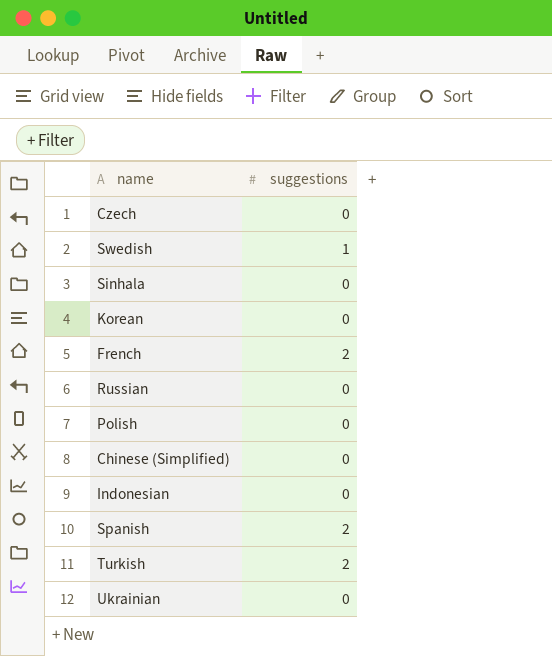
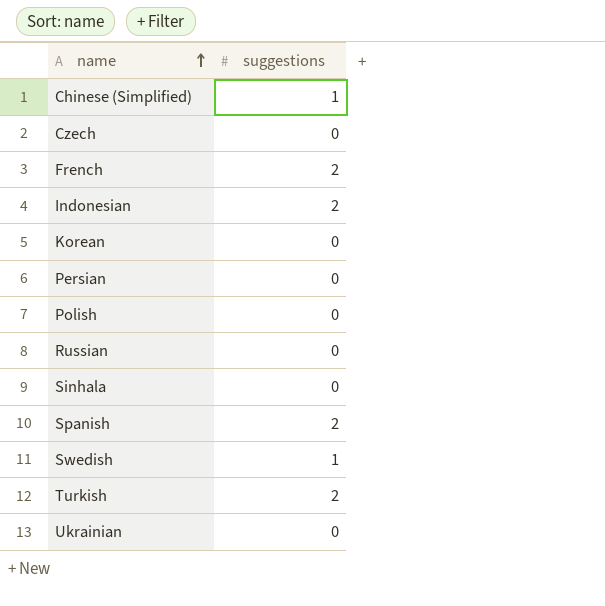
row order: none -> name ascending
Chinese (Simplified) | suggestions: 0 -> 1
Indonesian | suggestions: 0 -> 2
row Persian: none -> 0

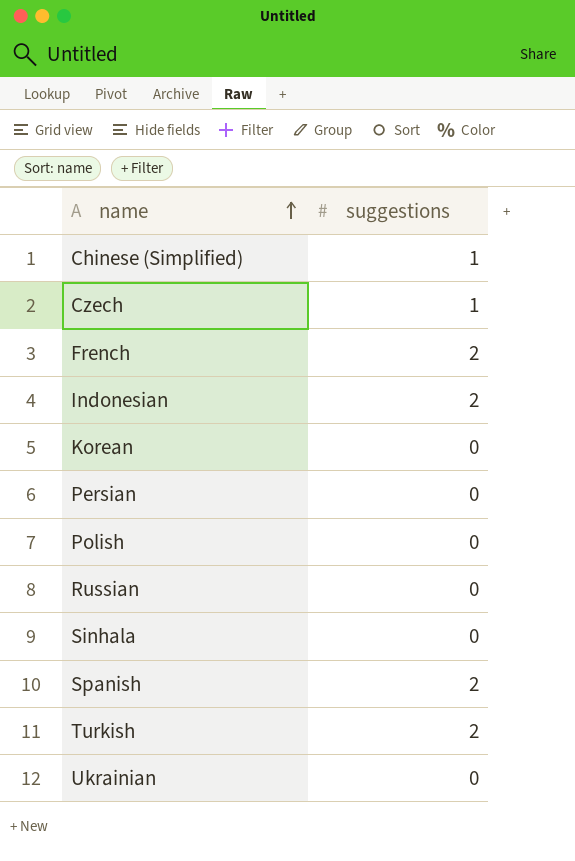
row Swedish: 1 -> none
Czech | suggestions: 0 -> 1

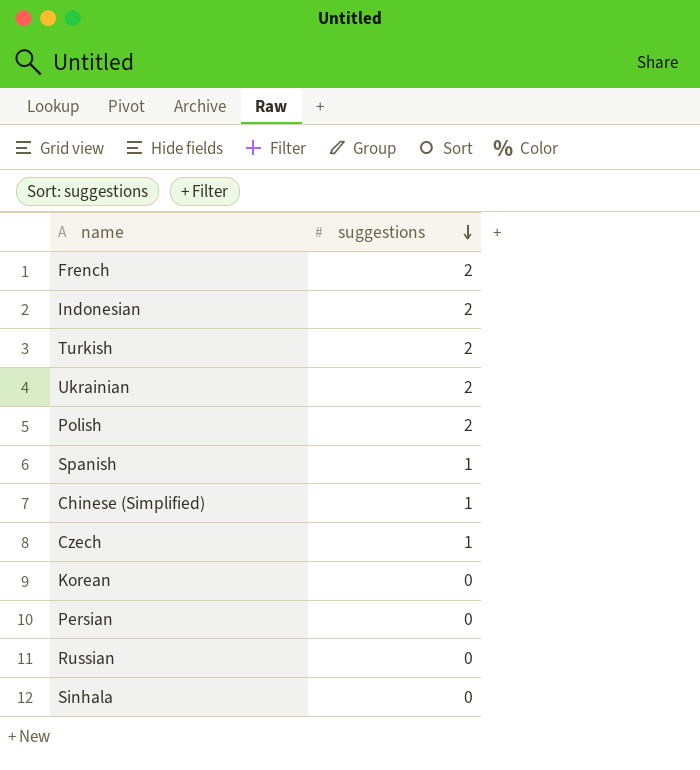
row order: name ascending -> suggestions descending
Ukrainian | suggestions: 0 -> 2
Polish | suggestions: 0 -> 2
Spanish | suggestions: 2 -> 1

